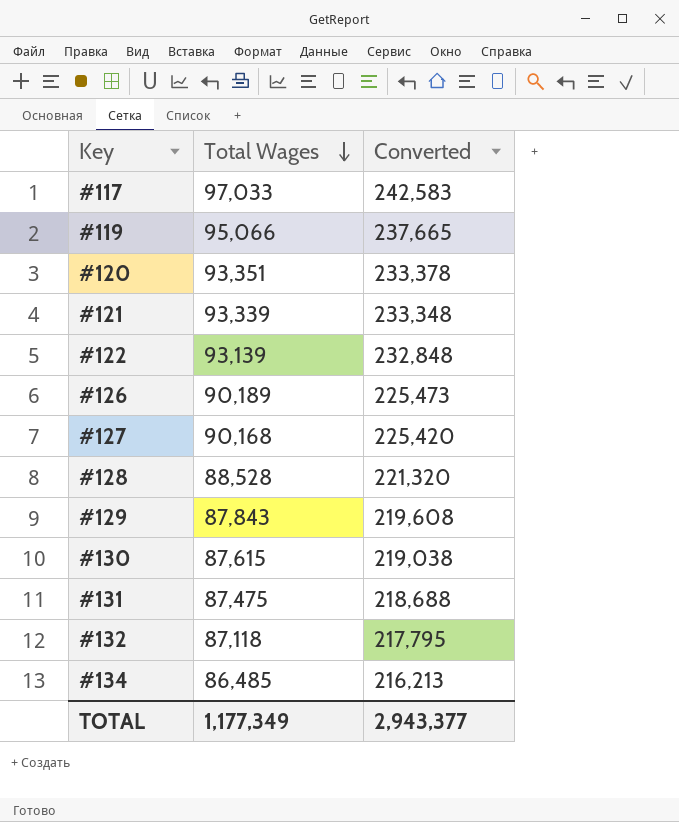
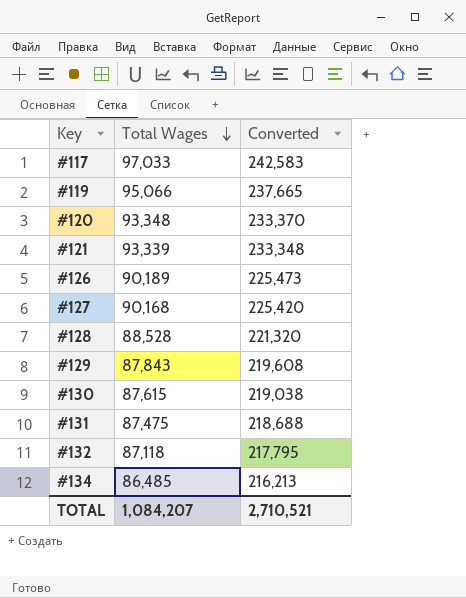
row #122: 93,139 | 232,848 -> none
#120 | Total Wages: 93,351 -> 93,348
#120 | Converted: 233,378 -> 233,370
TOTAL | Total Wages: 1,177,349 -> 1,084,207
TOTAL | Converted: 2,943,377 -> 2,710,521

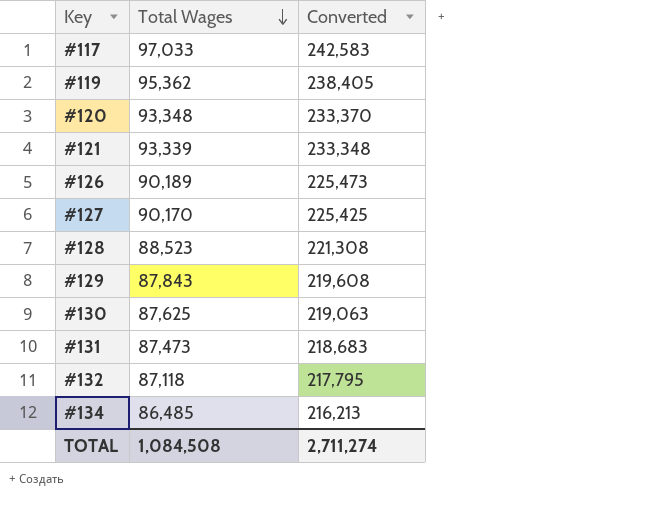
#119 | Total Wages: 95,066 -> 95,362
#119 | Converted: 237,665 -> 238,405
#127 | Total Wages: 90,168 -> 90,170
#127 | Converted: 225,420 -> 225,425
#128 | Total Wages: 88,528 -> 88,523
#128 | Converted: 221,320 -> 221,308
#130 | Total Wages: 87,615 -> 87,625
#130 | Converted: 219,038 -> 219,063
#131 | Total Wages: 87,475 -> 87,473
#131 | Converted: 218,688 -> 218,683
TOTAL | Total Wages: 1,084,207 -> 1,084,508
TOTAL | Converted: 2,710,521 -> 2,711,274

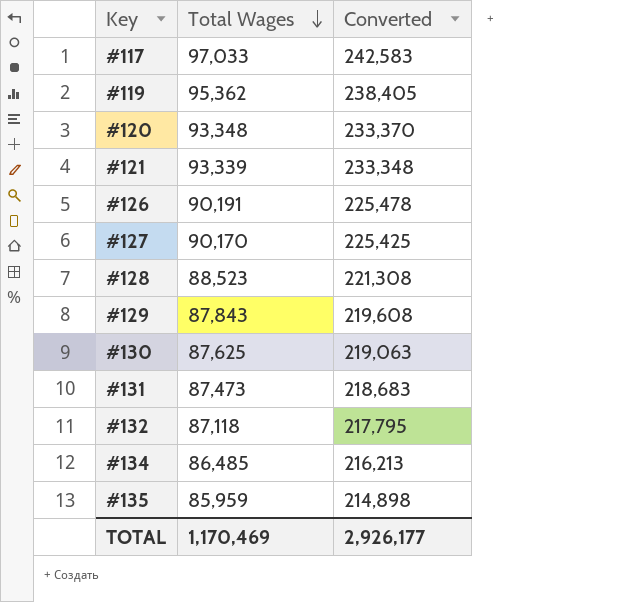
#126 | Total Wages: 90,189 -> 90,191
#126 | Converted: 225,473 -> 225,478
row #135: none -> 85,959 | 214,898
TOTAL | Total Wages: 1,084,508 -> 1,170,469
TOTAL | Converted: 2,711,274 -> 2,926,177

